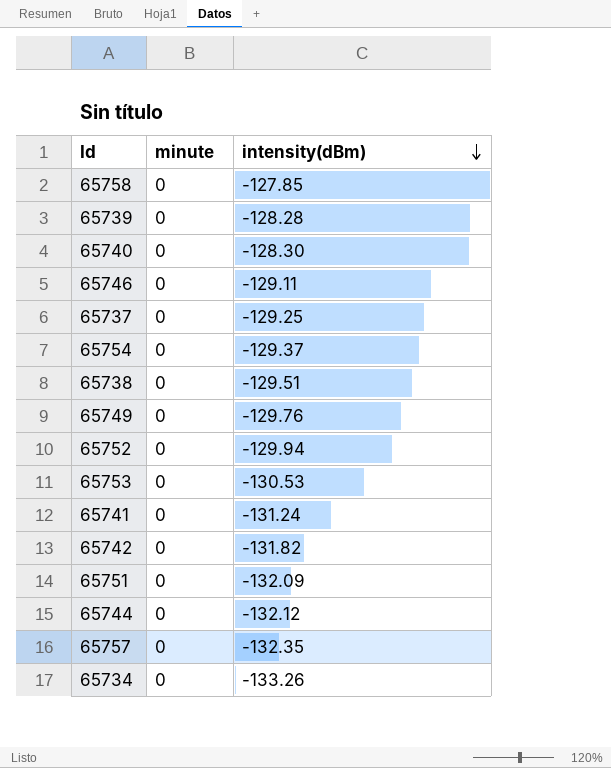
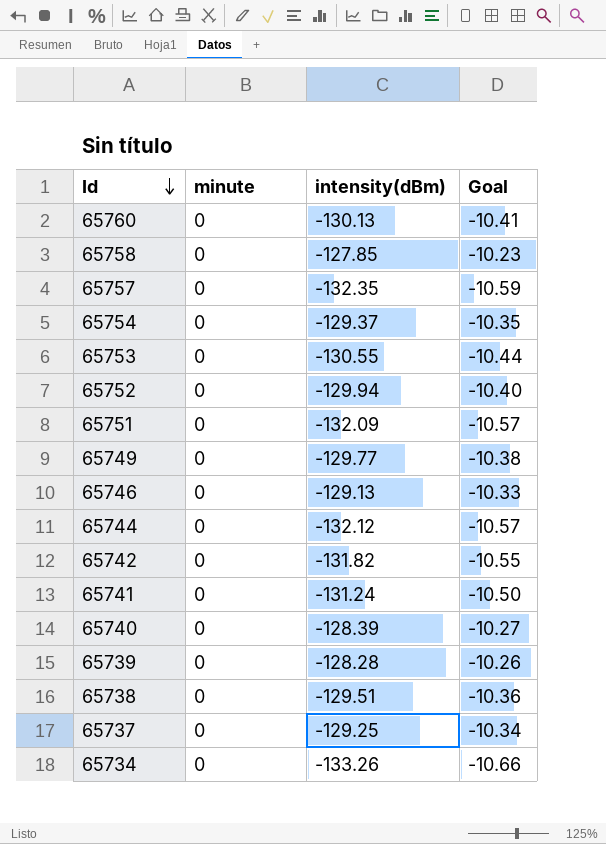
row order: intensity(dBm) descending -> Id descending
column Goal | formula: none -> [intensity(dBm)] * 0.08
row 65760: none -> 0 | -130.13 | -10.41
65753 | intensity(dBm): -130.53 -> -130.55
65749 | intensity(dBm): -129.76 -> -129.77
65746 | intensity(dBm): -129.11 -> -129.13
65740 | intensity(dBm): -128.30 -> -128.39

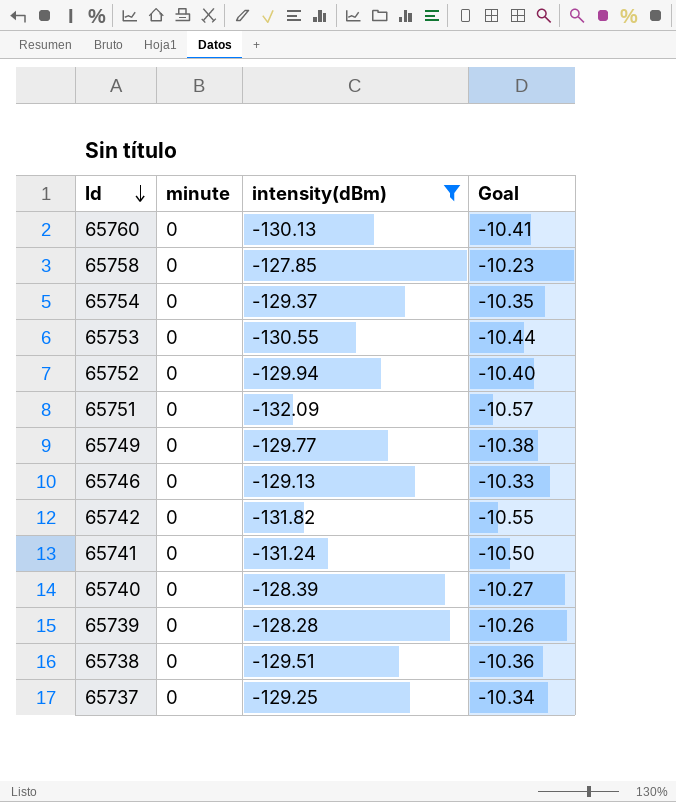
filter: none -> intensity(dBm) >= -132.09

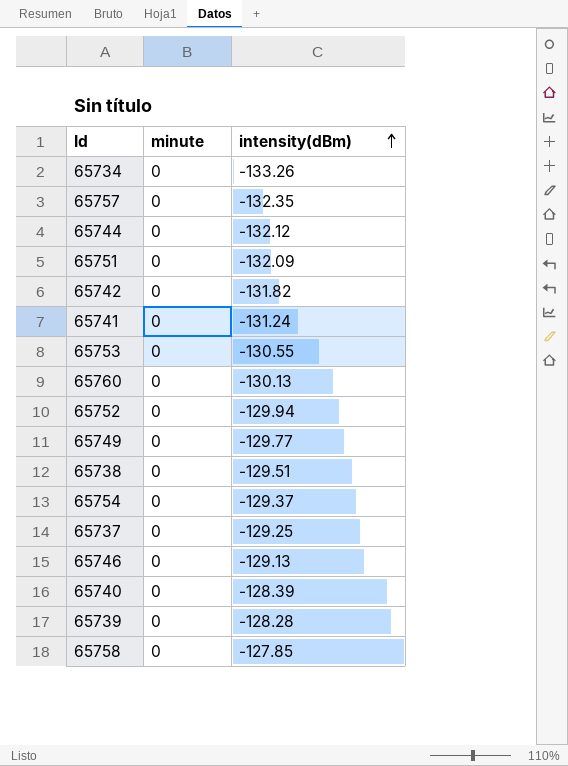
filter: intensity(dBm) >= -132.09 -> none
row order: Id descending -> intensity(dBm) ascending
column Goal | formula: [intensity(dBm)] * 0.08 -> none

